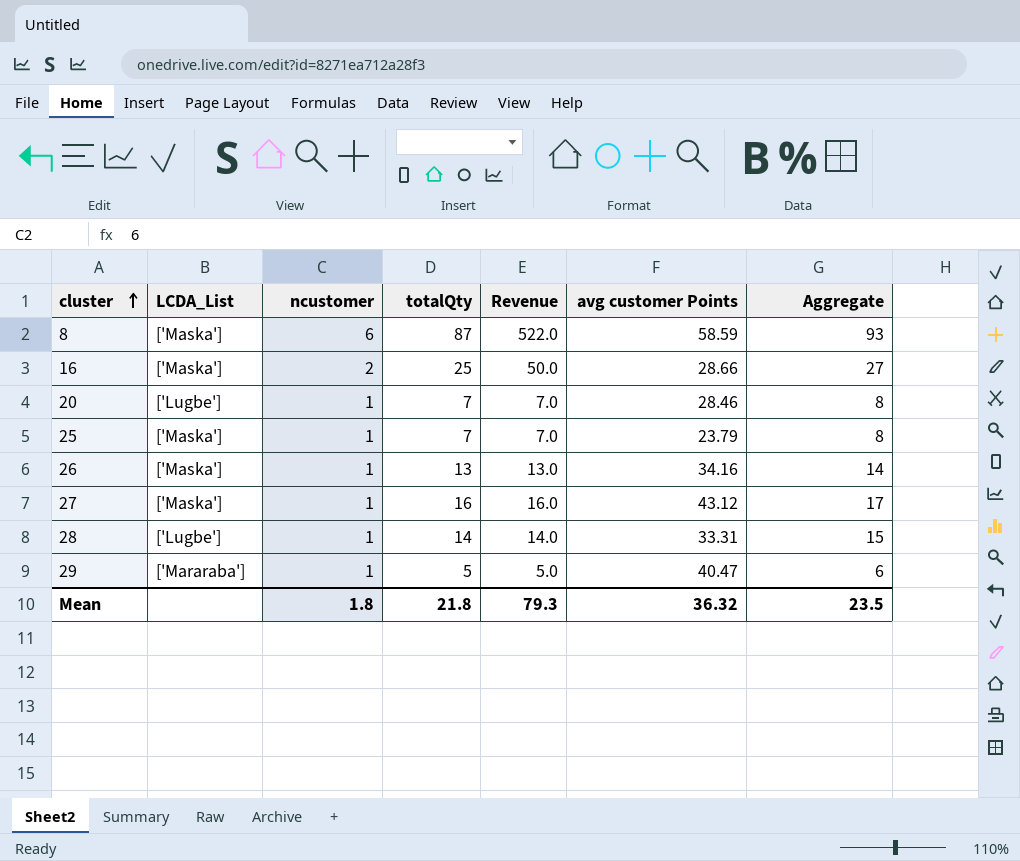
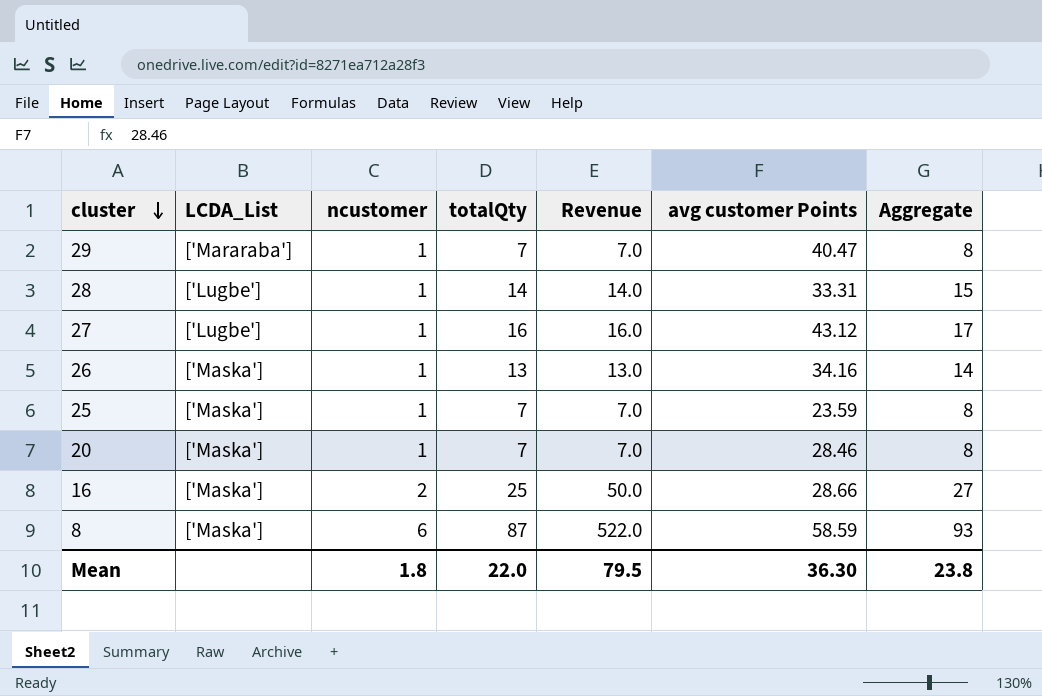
row order: cluster ascending -> cluster descending
29 | totalQty: 5 -> 7
29 | Revenue: 5.0 -> 7.0
29 | Aggregate: 6 -> 8
27 | LCDA_List: ['Maska'] -> ['Lugbe']
25 | avg customer Points: 23.79 -> 23.59
20 | LCDA_List: ['Lugbe'] -> ['Maska']
Mean | totalQty: 21.8 -> 22.0
Mean | Revenue: 79.3 -> 79.5
Mean | avg customer Points: 36.32 -> 36.30
Mean | Aggregate: 23.5 -> 23.8

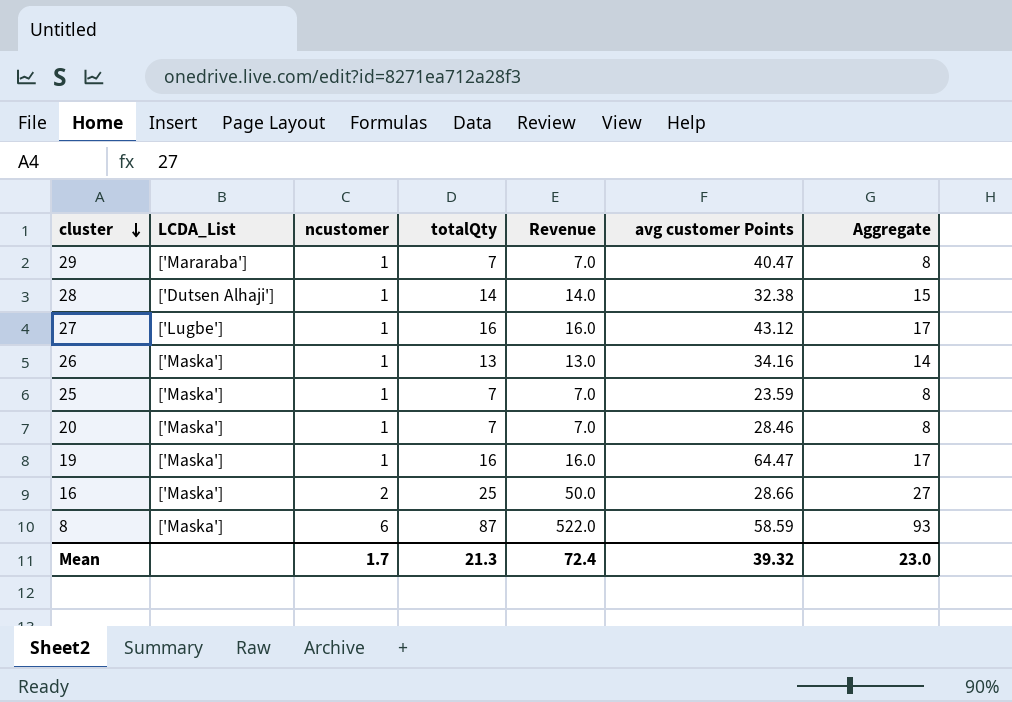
28 | LCDA_List: ['Lugbe'] -> ['Dutsen Alhaji']
28 | avg customer Points: 33.31 -> 32.38
row 19: none -> ['Maska'] | 1 | 16 | 16.0 | 64.47 | 17
Mean | ncustomer: 1.8 -> 1.7
Mean | totalQty: 22.0 -> 21.3
Mean | Revenue: 79.5 -> 72.4
Mean | avg customer Points: 36.30 -> 39.32
Mean | Aggregate: 23.8 -> 23.0

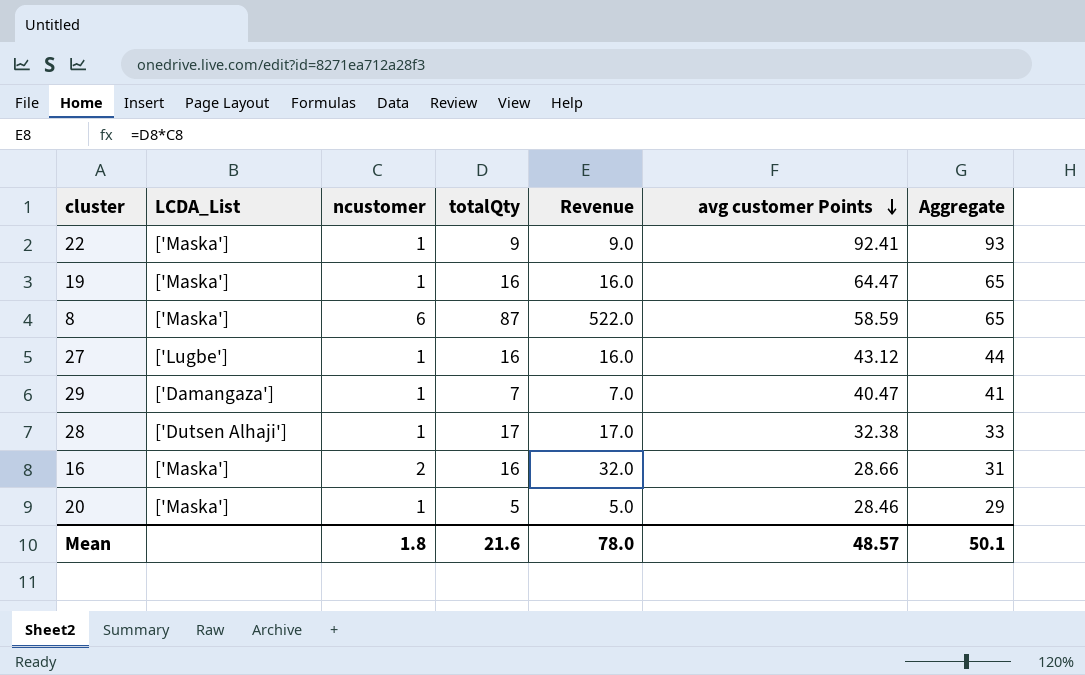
row order: cluster descending -> avg customer Points descending
column Aggregate | formula: [ncustomer] + [totalQty] -> [ncustomer] + [avg customer Points]
row 26: ['Maska'] | 1 | 13 | 13.0 | 34.16 | 14 -> none
row 25: ['Maska'] | 1 | 7 | 7.0 | 23.59 | 8 -> none
row 22: none -> ['Maska'] | 1 | 9 | 9.0 | 92.41 | 93
29 | LCDA_List: ['Mararaba'] -> ['Damangaza']
28 | totalQty: 14 -> 17
28 | Revenue: 14.0 -> 17.0
16 | totalQty: 25 -> 16
16 | Revenue: 50.0 -> 32.0
20 | totalQty: 7 -> 5
20 | Revenue: 7.0 -> 5.0
Mean | ncustomer: 1.7 -> 1.8
Mean | totalQty: 21.3 -> 21.6
Mean | Revenue: 72.4 -> 78.0
Mean | avg customer Points: 39.32 -> 48.57
Mean | Aggregate: 23.0 -> 50.1

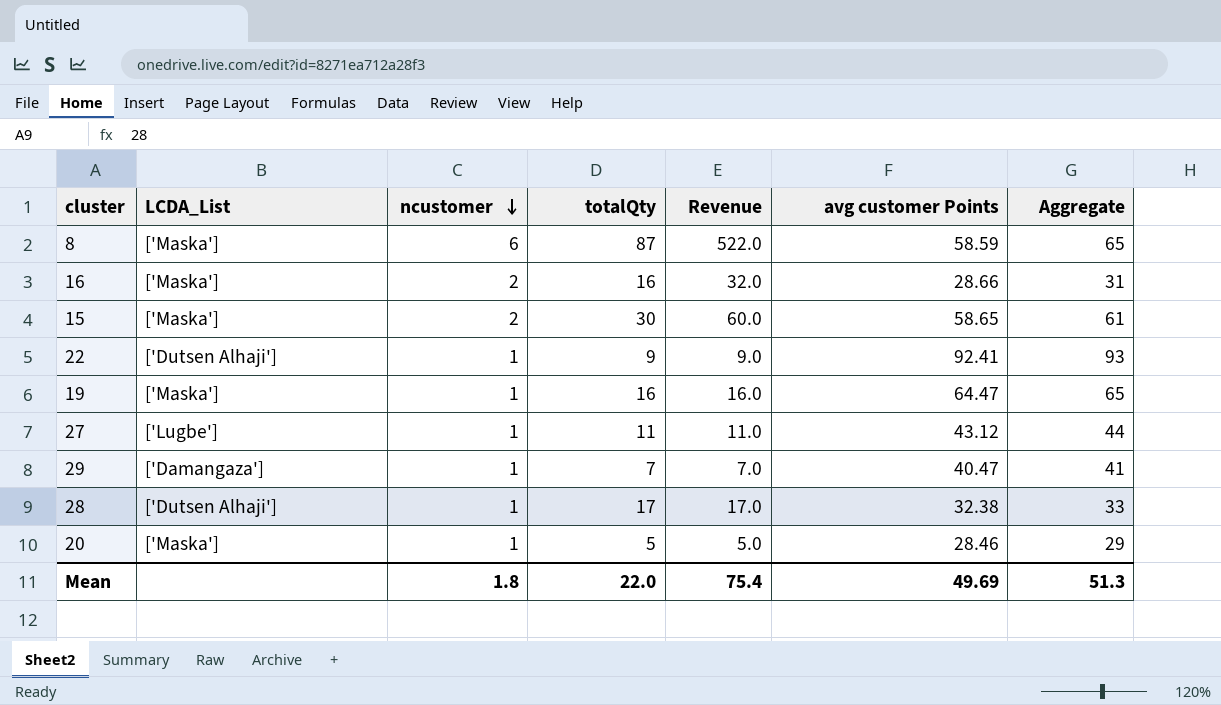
row order: avg customer Points descending -> ncustomer descending
row 15: none -> ['Maska'] | 2 | 30 | 60.0 | 58.65 | 61
22 | LCDA_List: ['Maska'] -> ['Dutsen Alhaji']
27 | totalQty: 16 -> 11
27 | Revenue: 16.0 -> 11.0
Mean | totalQty: 21.6 -> 22.0
Mean | Revenue: 78.0 -> 75.4
Mean | avg customer Points: 48.57 -> 49.69
Mean | Aggregate: 50.1 -> 51.3

